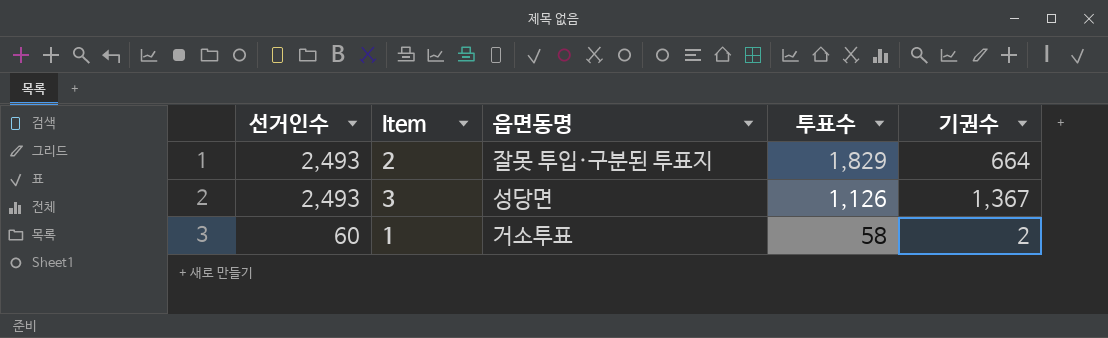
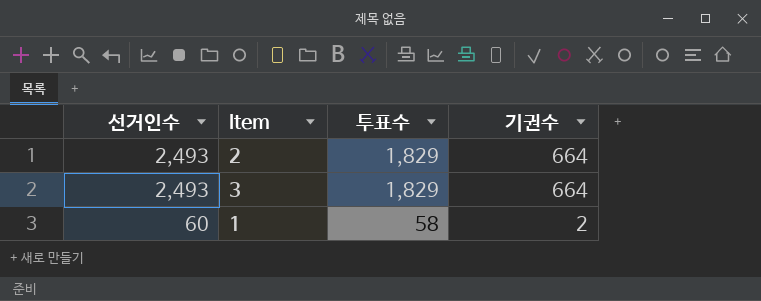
column 읍면동명 | position: 3 -> none
3 | 투표수: 1,126 -> 1,829
3 | 기권수: 1,367 -> 664

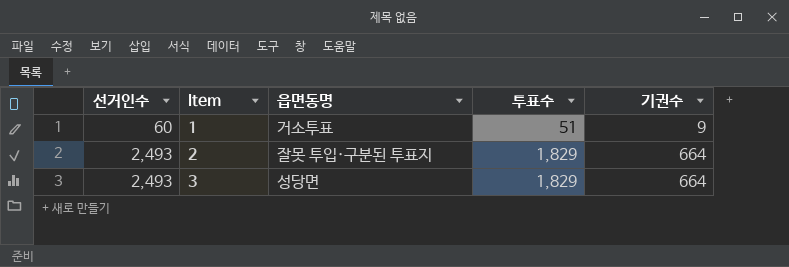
row order: 선거인수 descending -> 선거인수 ascending
column 읍면동명 | position: none -> 3
1 | 투표수: 58 -> 51
1 | 기권수: 2 -> 9

